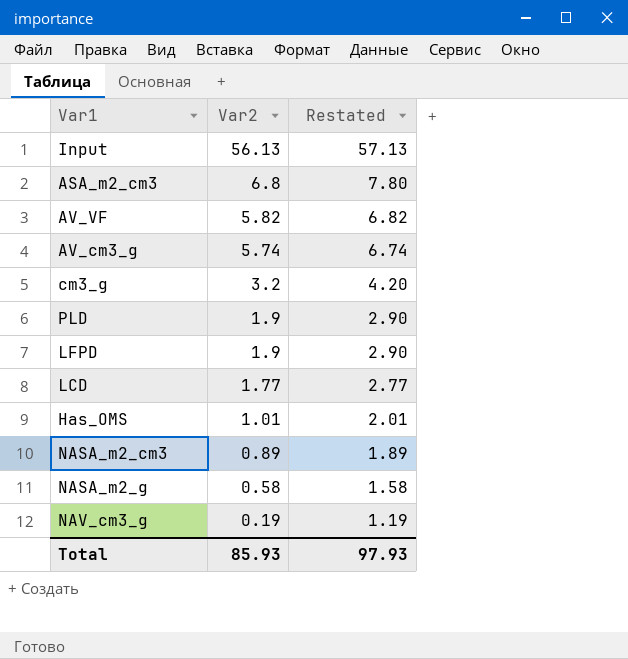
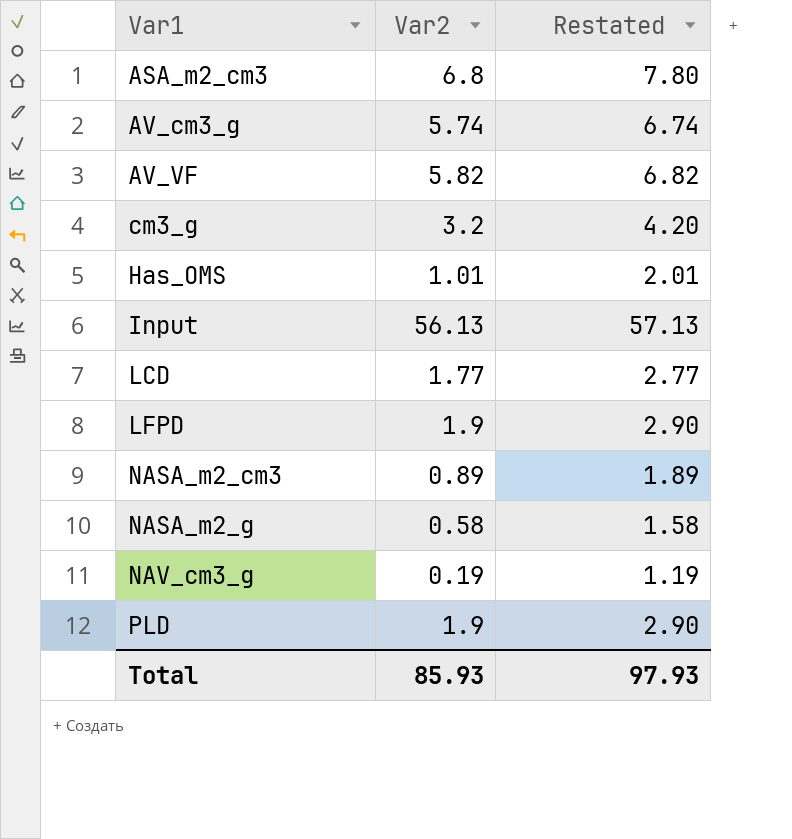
row order: Var2 descending -> Var1 ascending

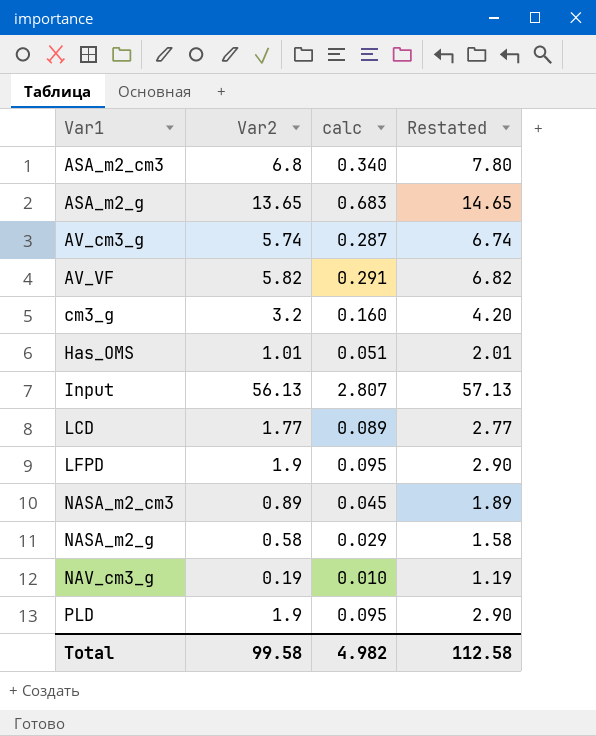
column calc | formula: none -> [Var2] * 0.05
row ASA_m2_g: none -> 13.65 | 0.683 | 14.65
Total | Var2: 85.93 -> 99.58
Total | Restated: 97.93 -> 112.58

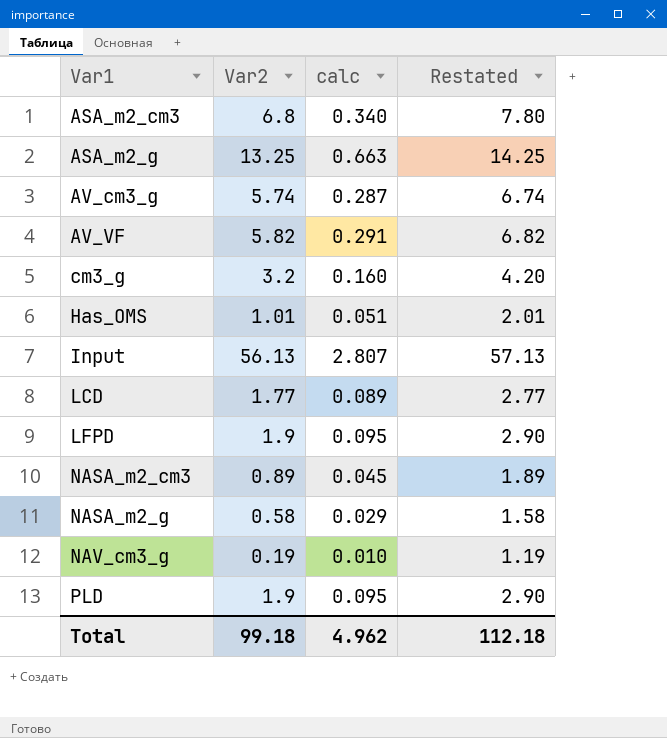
ASA_m2_g | Var2: 13.65 -> 13.25
ASA_m2_g | calc: 0.683 -> 0.663
ASA_m2_g | Restated: 14.65 -> 14.25
Total | Var2: 99.58 -> 99.18
Total | calc: 4.982 -> 4.962
Total | Restated: 112.58 -> 112.18

